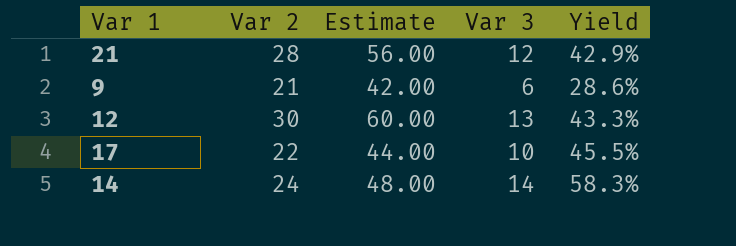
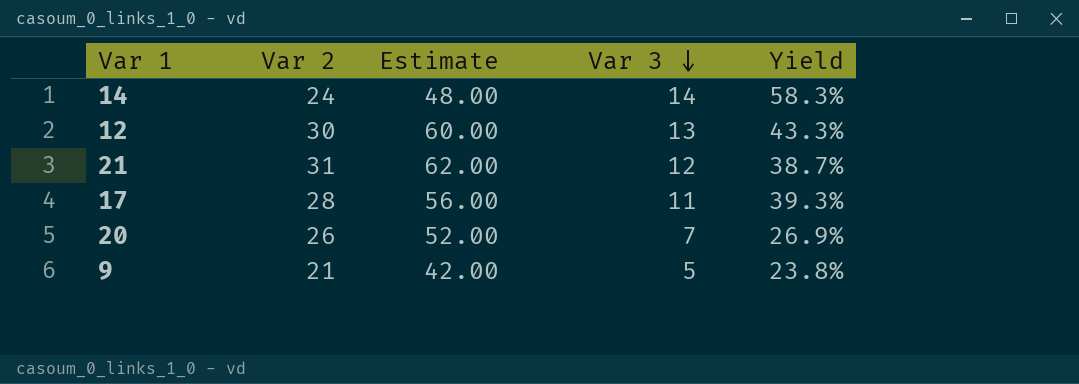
row order: none -> Var 3 descending
21 | Var 2: 28 -> 31
21 | Estimate: 56.00 -> 62.00
21 | Yield: 42.9% -> 38.7%
17 | Var 2: 22 -> 28
17 | Estimate: 44.00 -> 56.00
17 | Var 3: 10 -> 11
17 | Yield: 45.5% -> 39.3%
row 20: none -> 26 | 52.00 | 7 | 26.9%
9 | Var 3: 6 -> 5
9 | Yield: 28.6% -> 23.8%

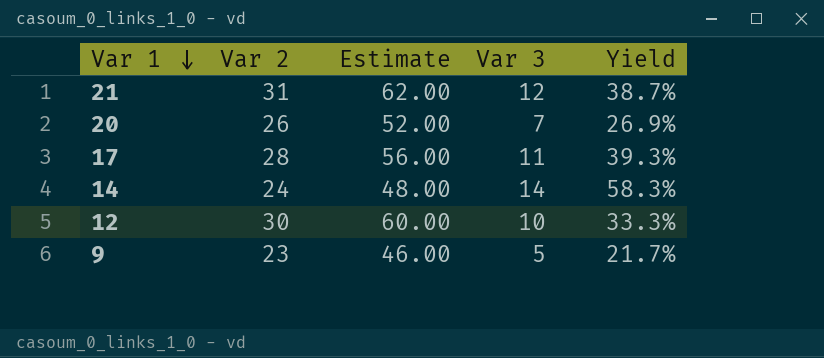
row order: Var 3 descending -> Var 1 descending
12 | Var 3: 13 -> 10
12 | Yield: 43.3% -> 33.3%
9 | Var 2: 21 -> 23
9 | Estimate: 42.00 -> 46.00
9 | Yield: 23.8% -> 21.7%

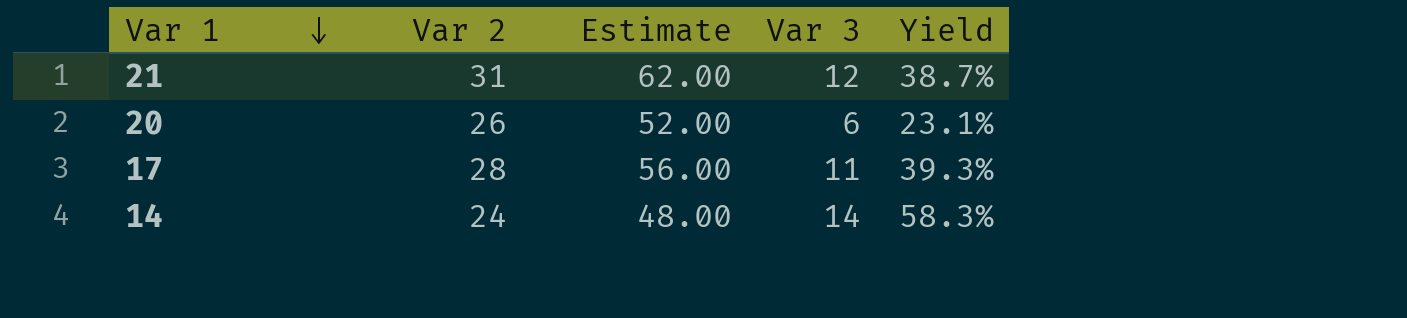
row 12: 30 | 60.00 | 10 | 33.3% -> none
row 9: 23 | 46.00 | 5 | 21.7% -> none
20 | Var 3: 7 -> 6
20 | Yield: 26.9% -> 23.1%

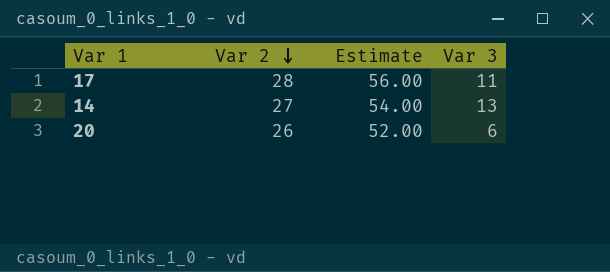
row order: Var 1 descending -> Var 2 descending
column Yield | formula: [Var 3] / [Var 2] -> none
row 21: 31 | 62.00 | 12 | 38.7% -> none
14 | Var 2: 24 -> 27
14 | Estimate: 48.00 -> 54.00
14 | Var 3: 14 -> 13

